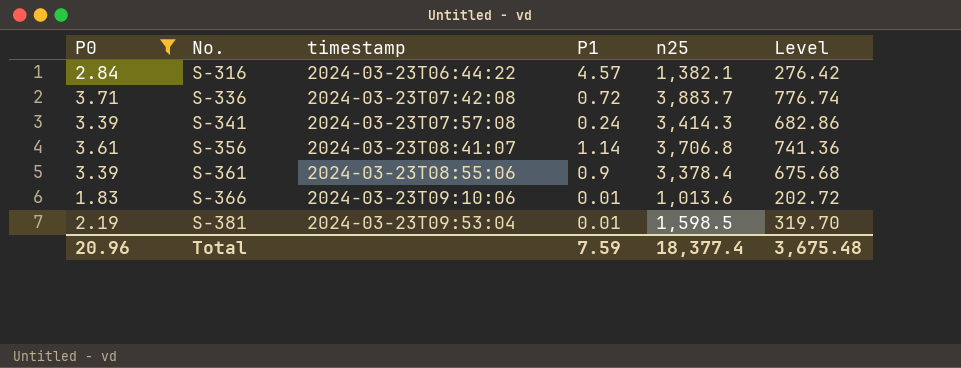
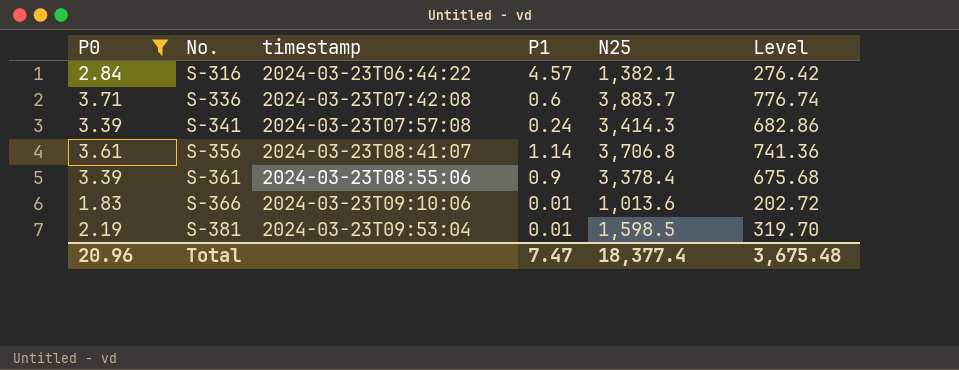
column name: n25 -> N25
S-336 | P1: 0.72 -> 0.6
Total | P1: 7.59 -> 7.47

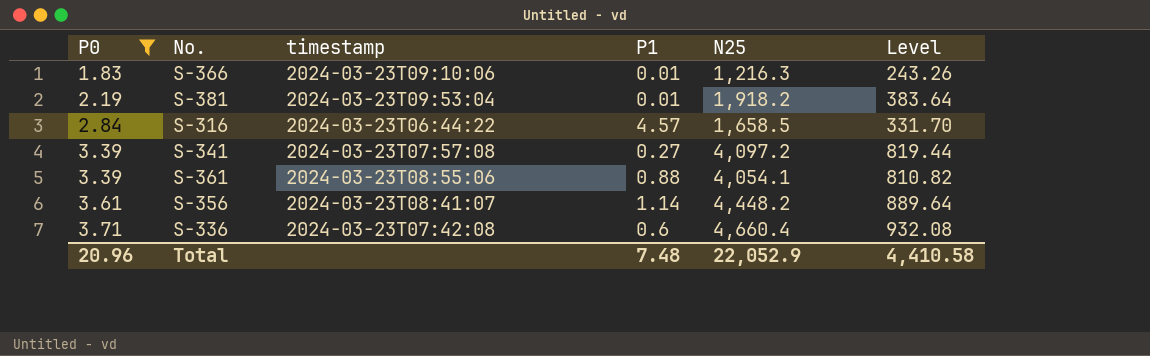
row order: No. ascending -> P0 ascending
S-366 | N25: 1,013.6 -> 1,216.3
S-366 | Level: 202.72 -> 243.26
S-381 | N25: 1,598.5 -> 1,918.2
S-381 | Level: 319.70 -> 383.64
S-316 | N25: 1,382.1 -> 1,658.5
S-316 | Level: 276.42 -> 331.70
S-341 | P1: 0.24 -> 0.27
S-341 | N25: 3,414.3 -> 4,097.2
S-341 | Level: 682.86 -> 819.44
S-361 | P1: 0.9 -> 0.88
S-361 | N25: 3,378.4 -> 4,054.1
S-361 | Level: 675.68 -> 810.82
S-356 | N25: 3,706.8 -> 4,448.2
S-356 | Level: 741.36 -> 889.64
S-336 | N25: 3,883.7 -> 4,660.4
S-336 | Level: 776.74 -> 932.08
Total | P1: 7.47 -> 7.48
Total | N25: 18,377.4 -> 22,052.9
Total | Level: 3,675.48 -> 4,410.58

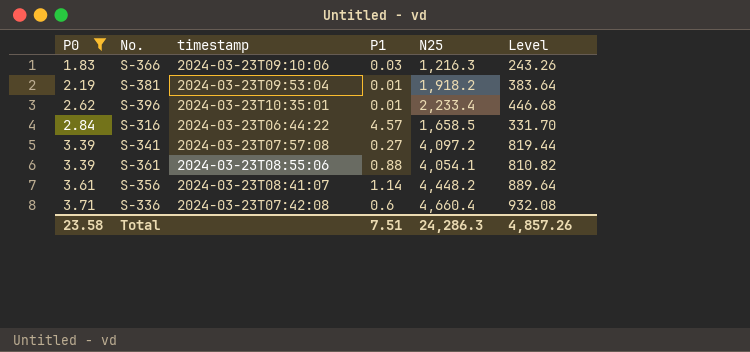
S-366 | P1: 0.01 -> 0.03
row S-396: none -> 2.62 | 2024-03-23T10:35:01 | 0.01 | 2,233.4 | 446.68
Total | P0: 20.96 -> 23.58
Total | P1: 7.48 -> 7.51
Total | N25: 22,052.9 -> 24,286.3
Total | Level: 4,410.58 -> 4,857.26

